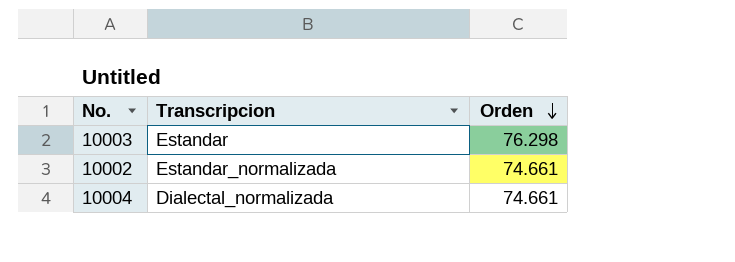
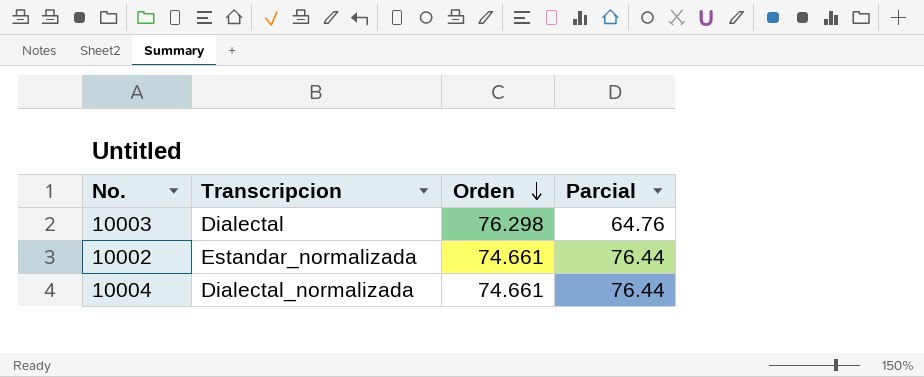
column Parcial | position: none -> 4
10003 | Transcripcion: Estandar -> Dialectal

